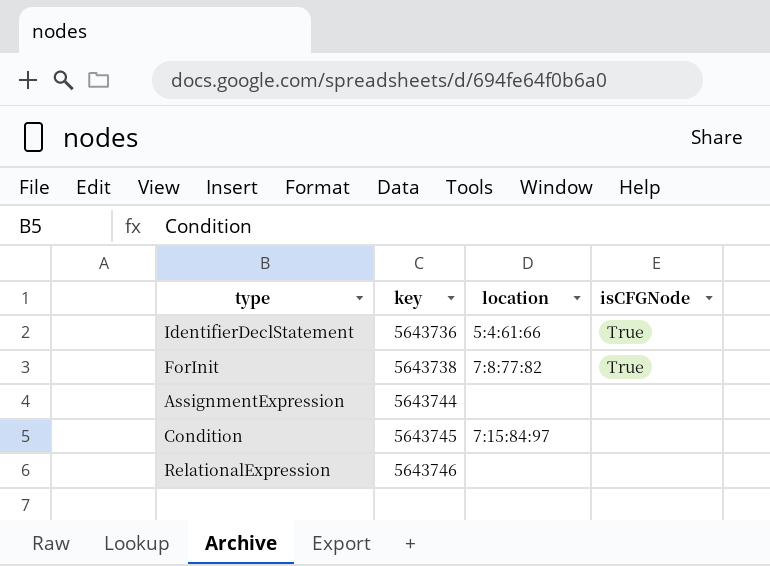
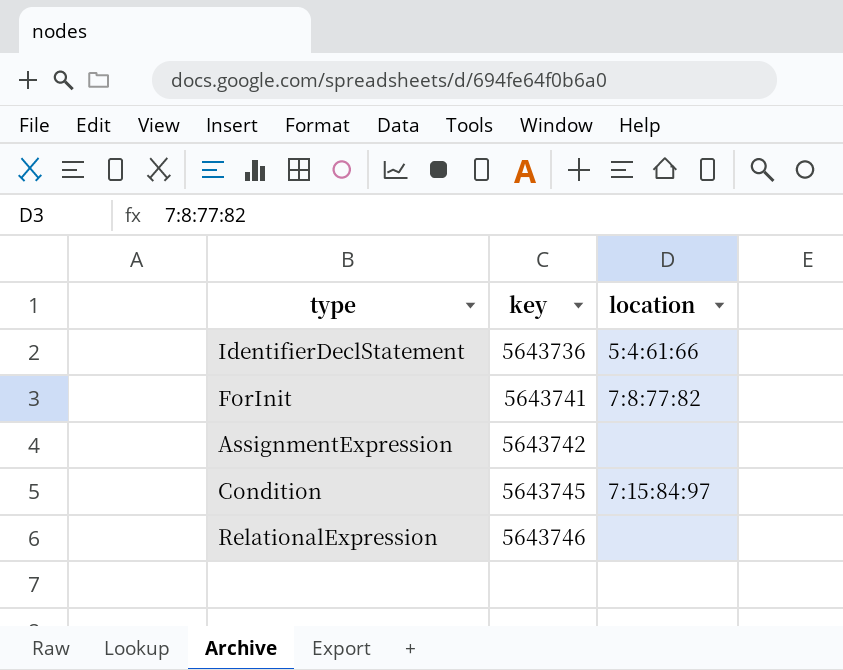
column isCFGNode | position: 4 -> none
ForInit | key: 5643738 -> 5643741
AssignmentExpression | key: 5643744 -> 5643742

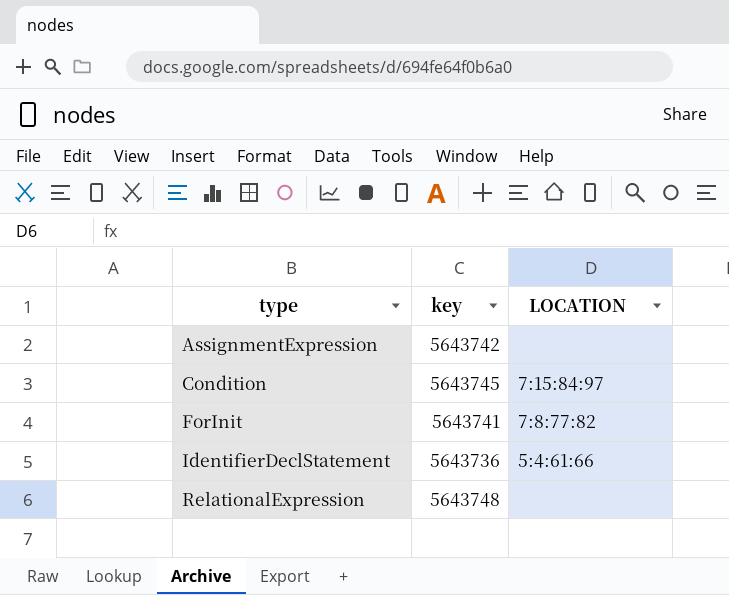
row order: key ascending -> type ascending
column name: location -> LOCATION
RelationalExpression | key: 5643746 -> 5643748

